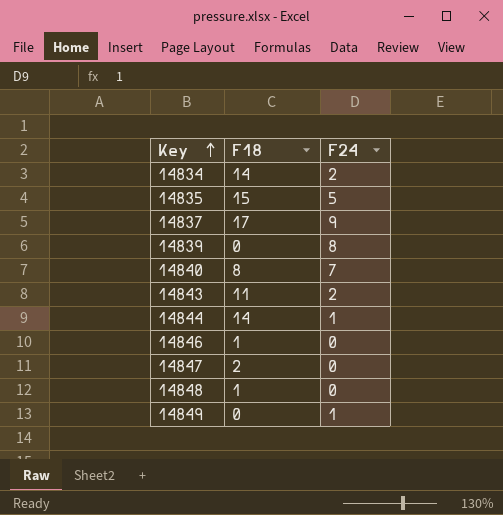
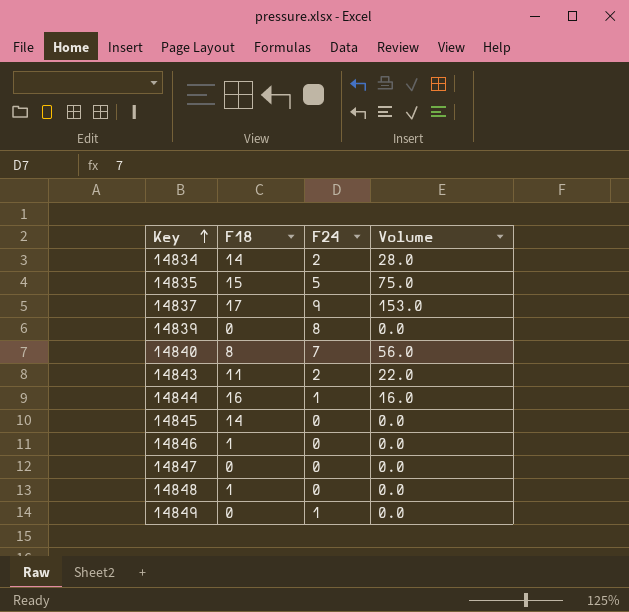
column Volume | formula: none -> [F18] * [F24]
14844 | F18: 14 -> 16
row 14845: none -> 14 | 0 | 0.0
14847 | F18: 2 -> 0

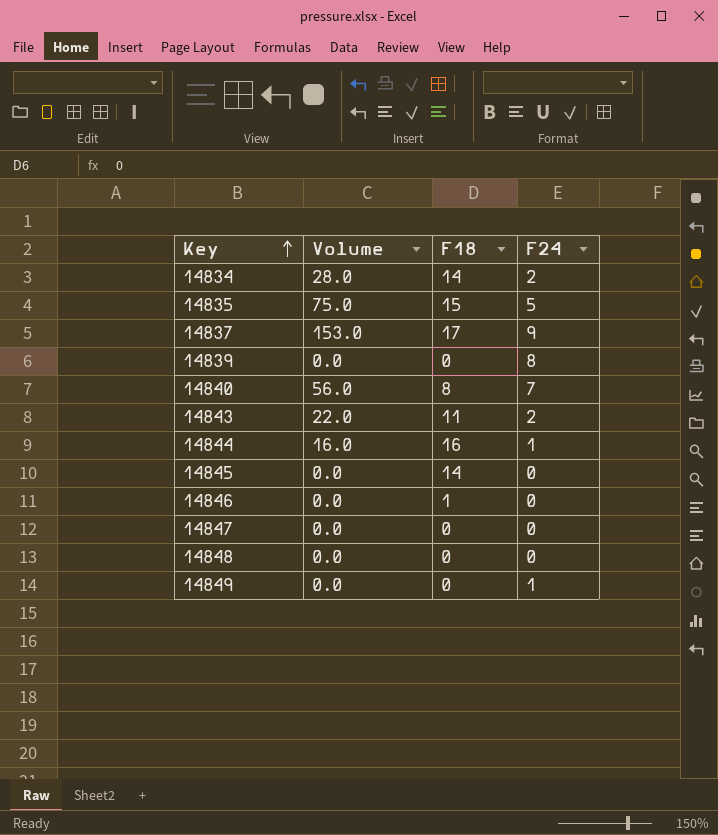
column Volume | position: 4 -> 2
14848 | F18: 1 -> 0

